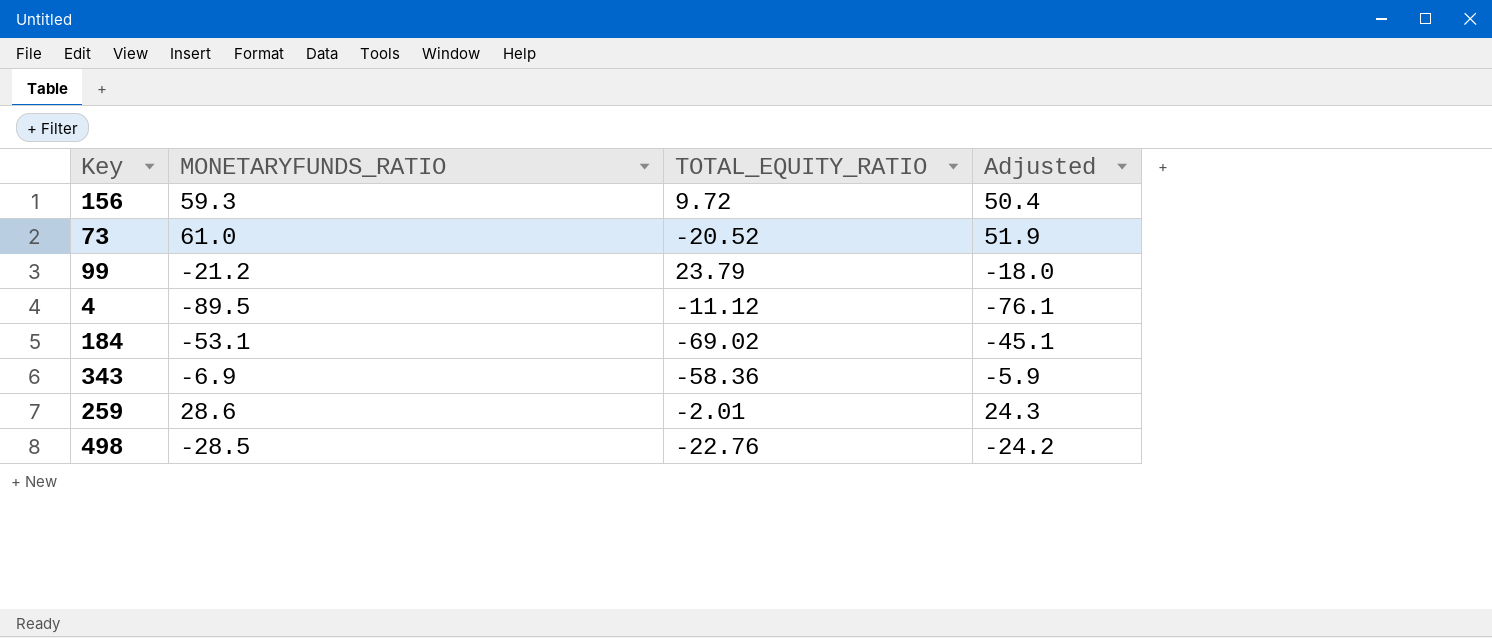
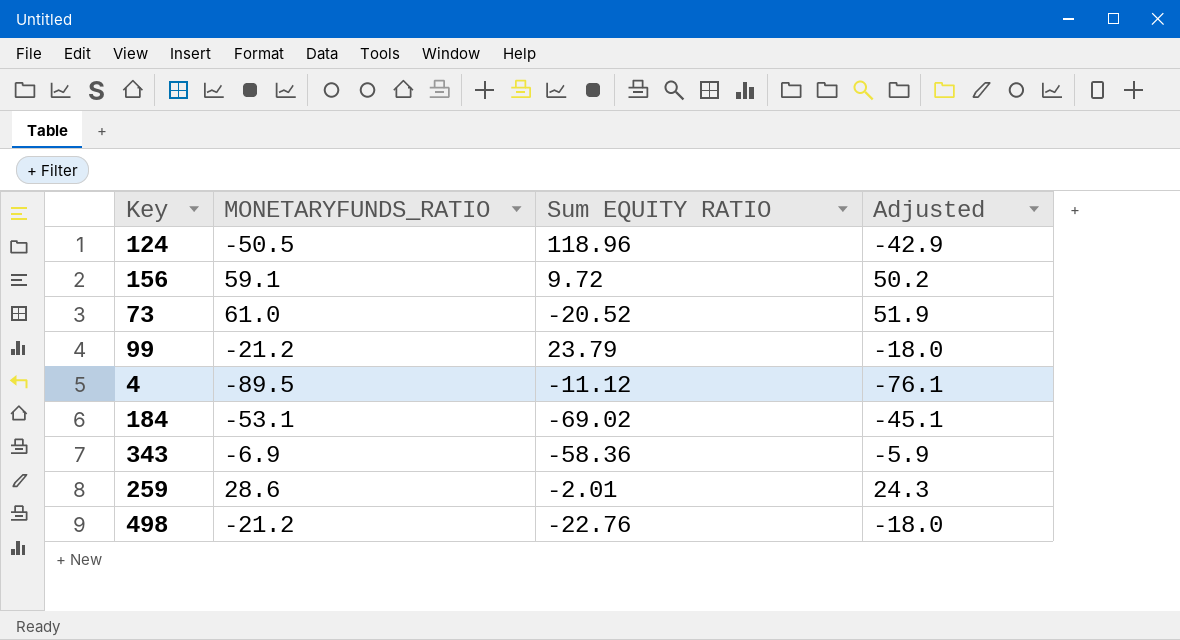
column name: TOTAL_EQUITY_RATIO -> Sum EQUITY RATIO
row 124: none -> -50.5 | 118.96 | -42.9
156 | MONETARYFUNDS_RATIO: 59.3 -> 59.1
156 | Adjusted: 50.4 -> 50.2
498 | MONETARYFUNDS_RATIO: -28.5 -> -21.2
498 | Adjusted: -24.2 -> -18.0

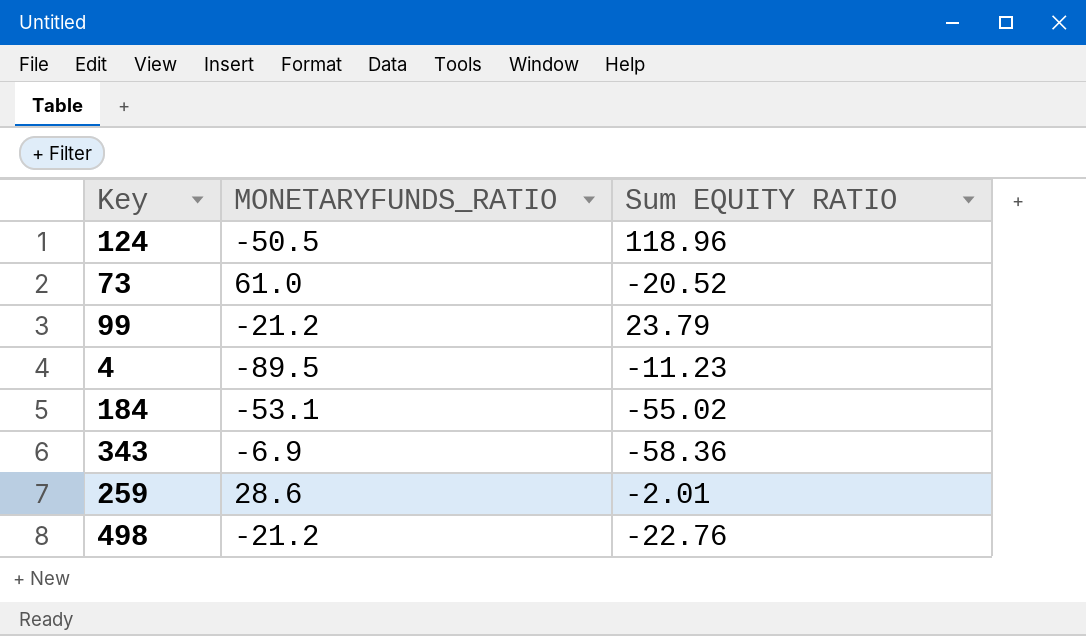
column Adjusted | formula: [MONETARYFUNDS_RATIO] * 0.85 -> none
row 156: 59.1 | 9.72 | 50.2 -> none
4 | Sum EQUITY RATIO: -11.12 -> -11.23
184 | Sum EQUITY RATIO: -69.02 -> -55.02

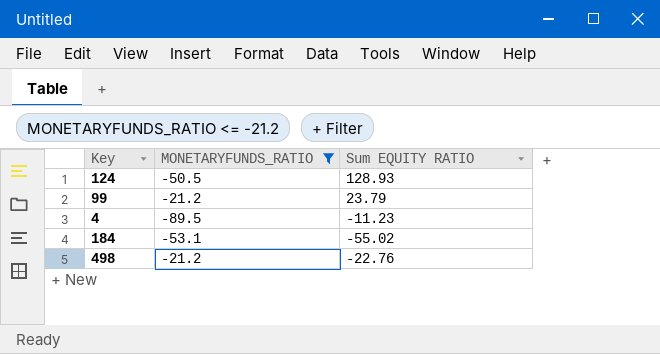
filter: none -> MONETARYFUNDS_RATIO <= -21.2
124 | Sum EQUITY RATIO: 118.96 -> 128.93

